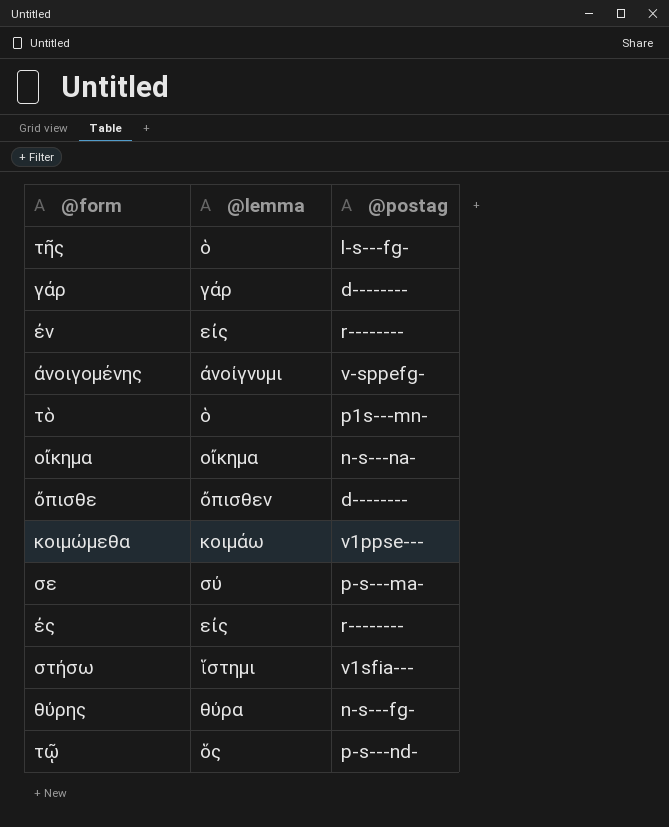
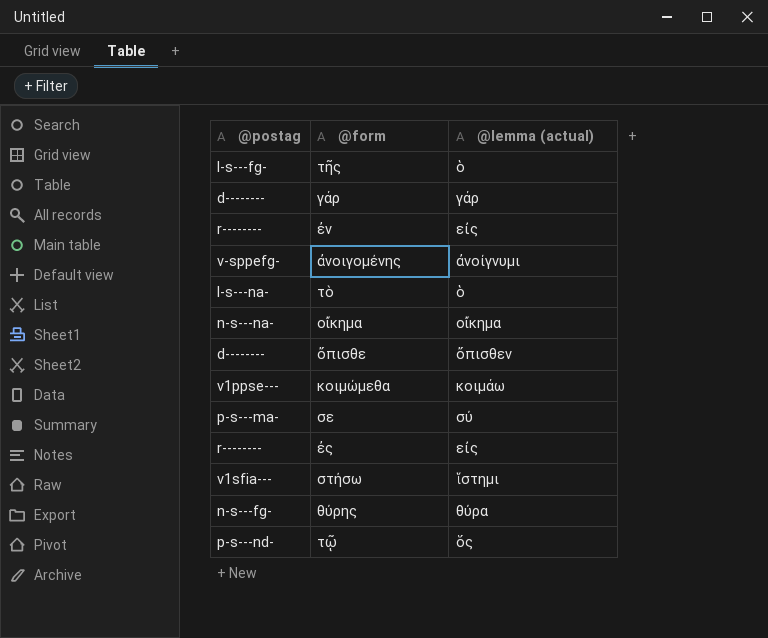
column @postag | position: 3 -> 1
column name: @lemma -> @lemma (actual)
τὸ | @postag: p1s---mn- -> l-s---na-

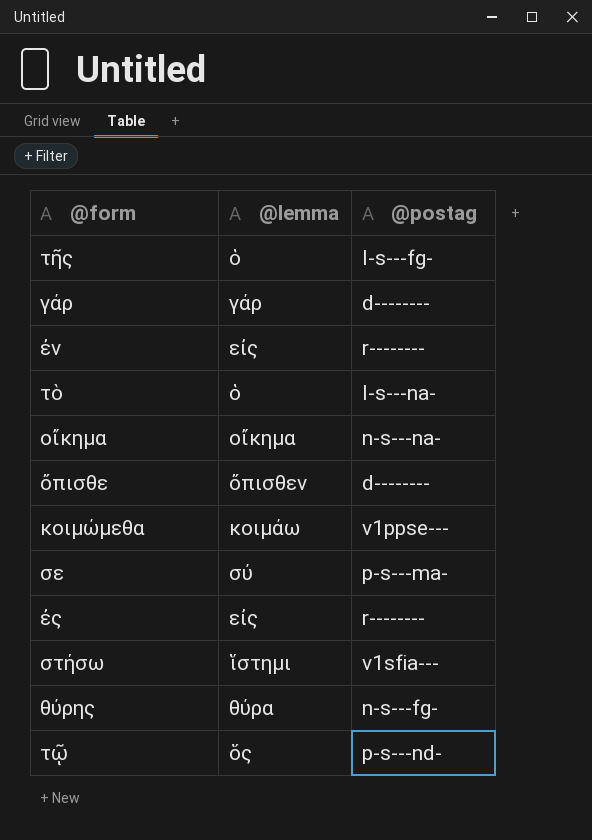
column name: @lemma (actual) -> @lemma
column @postag | position: 1 -> 3
row ἀνοιγομένης: v-sppefg- | ἀνοίγνυμι -> none

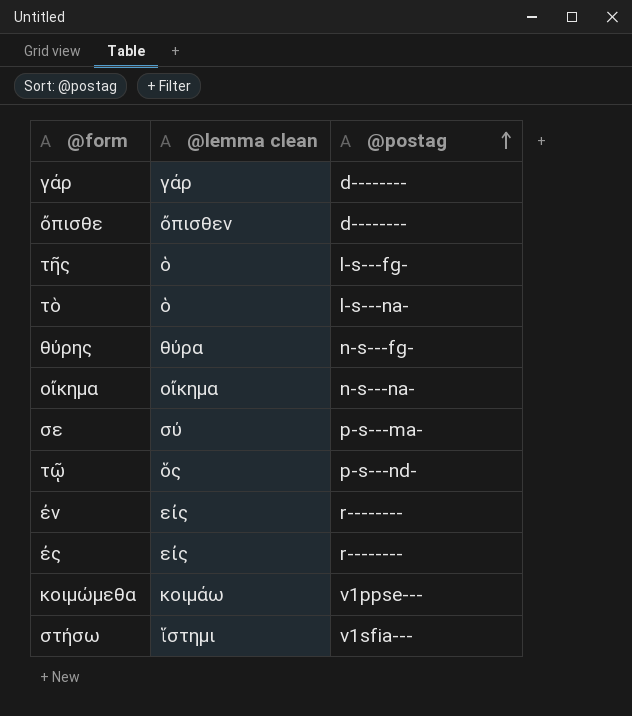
row order: none -> @postag ascending
column name: @lemma -> @lemma clean

